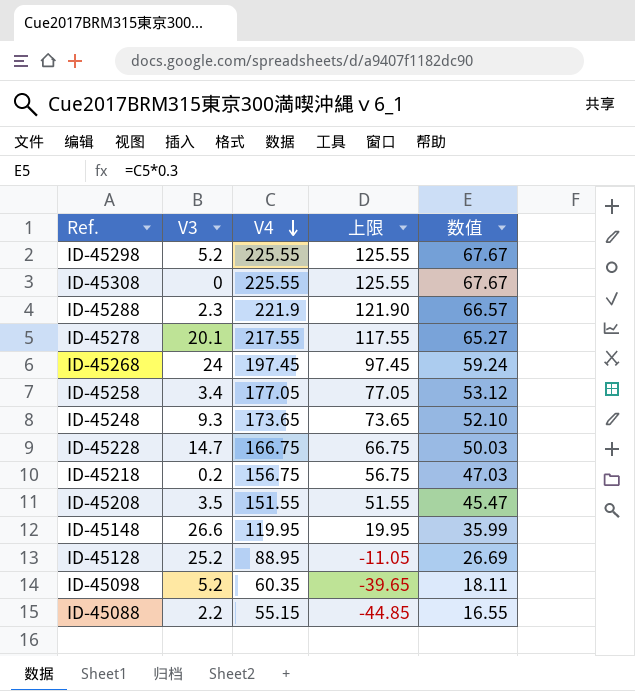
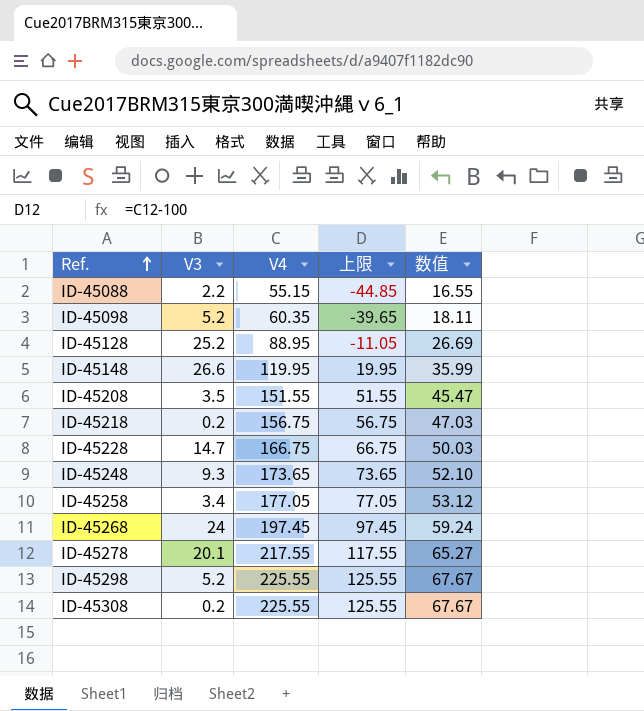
row order: V4 descending -> Ref. ascending
row ID-45288: 2.3 | 221.9 | 121.90 | 66.57 -> none
ID-45308 | V3: 0 -> 0.2

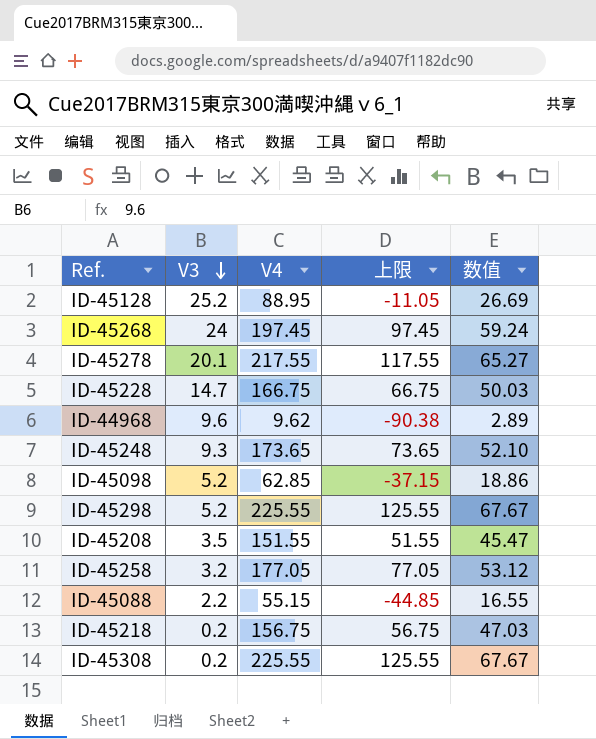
row order: Ref. ascending -> V3 descending
row ID-45148: 26.6 | 119.95 | 19.95 | 35.99 -> none
row ID-44968: none -> 9.6 | 9.62 | -90.38 | 2.89
ID-45098 | V4: 60.35 -> 62.85
ID-45098 | 上限: -39.65 -> -37.15
ID-45098 | 数值: 18.11 -> 18.86
ID-45258 | V3: 3.4 -> 3.2

